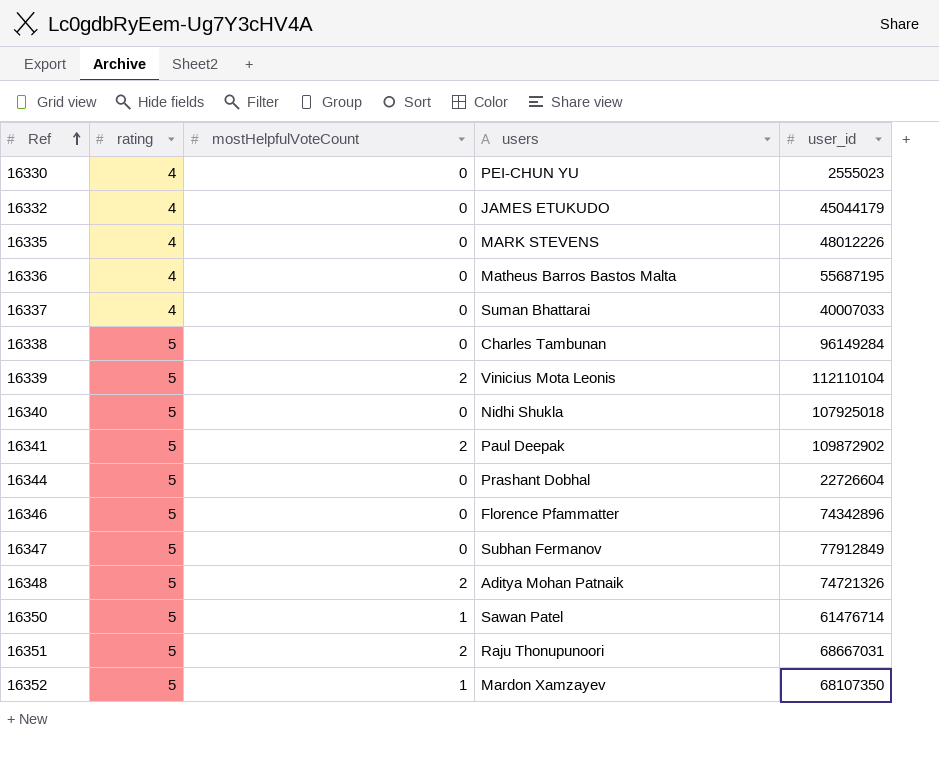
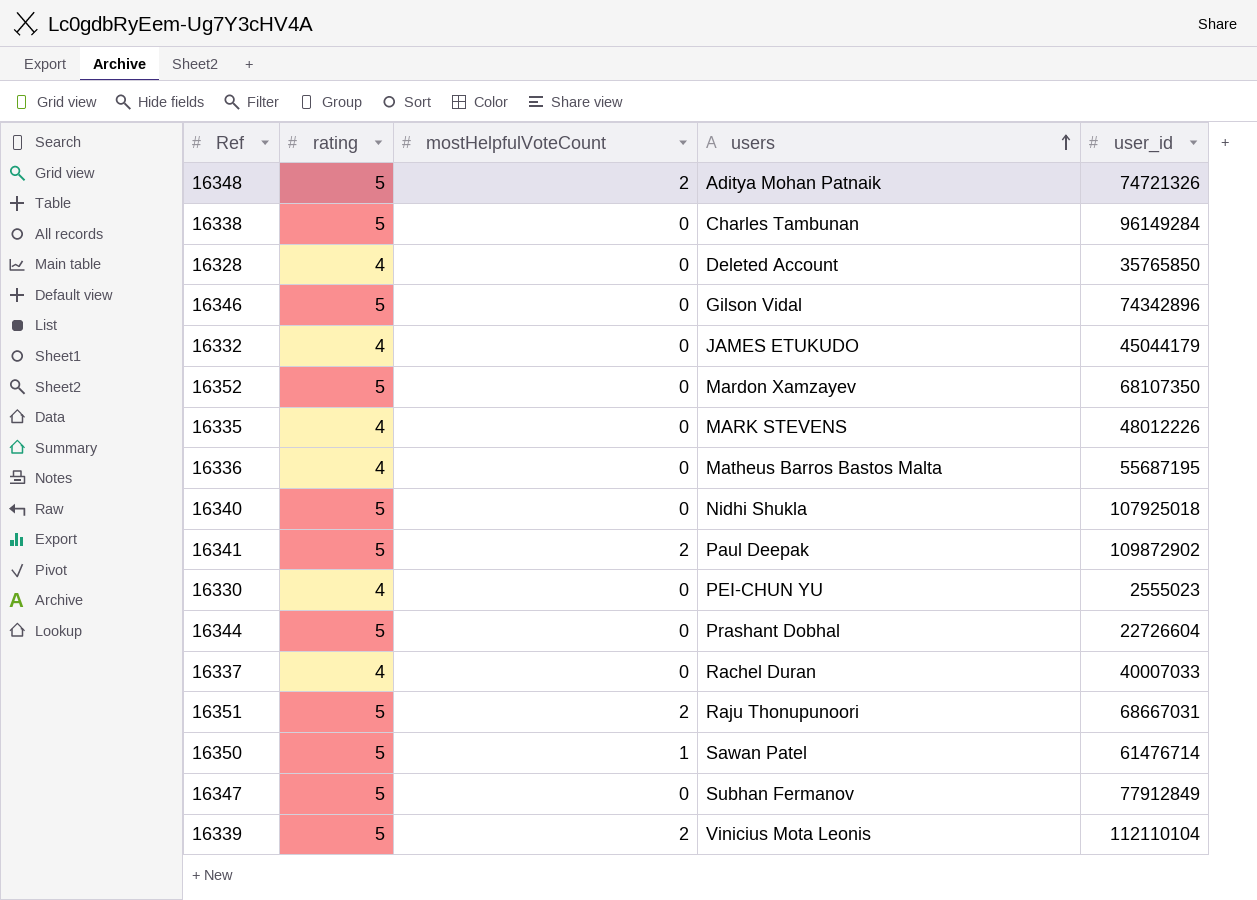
row order: Ref ascending -> users ascending
row 16328: none -> 4 | 0 | Deleted Account | 35765850
16346 | users: Florence Pfammatter -> Gilson Vidal
16352 | mostHelpfulVoteCount: 1 -> 0
16337 | users: Suman Bhattarai -> Rachel Duran

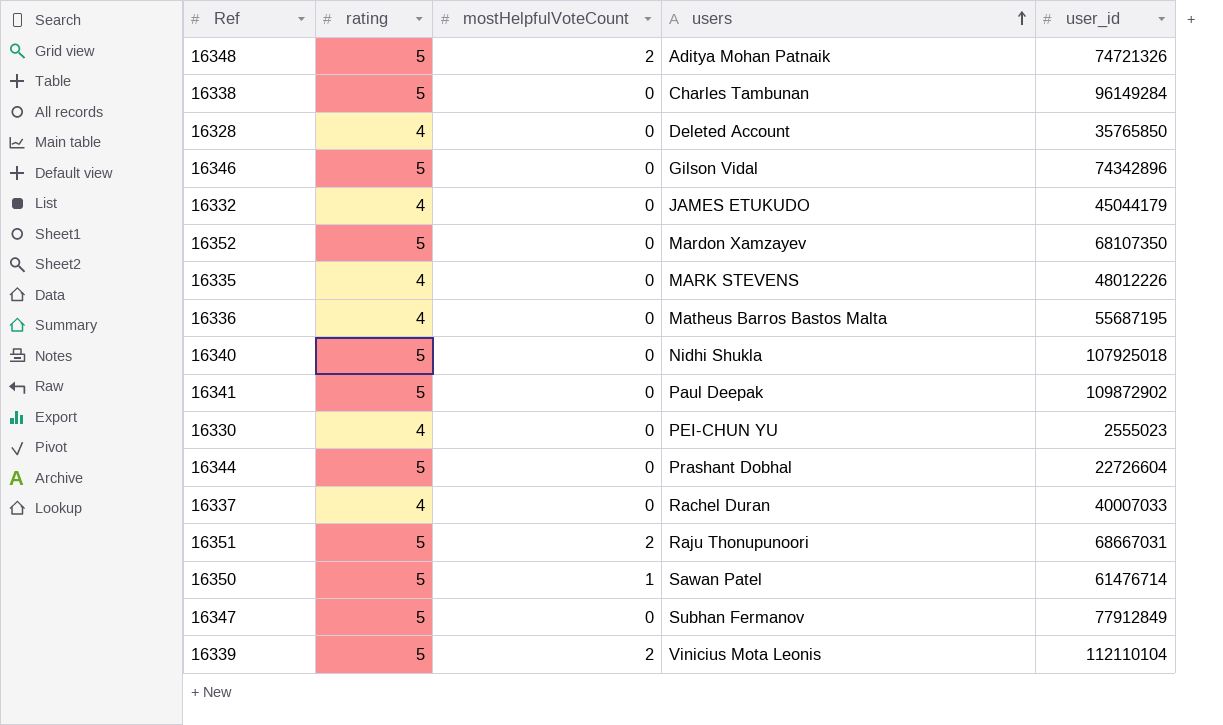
16341 | mostHelpfulVoteCount: 2 -> 0

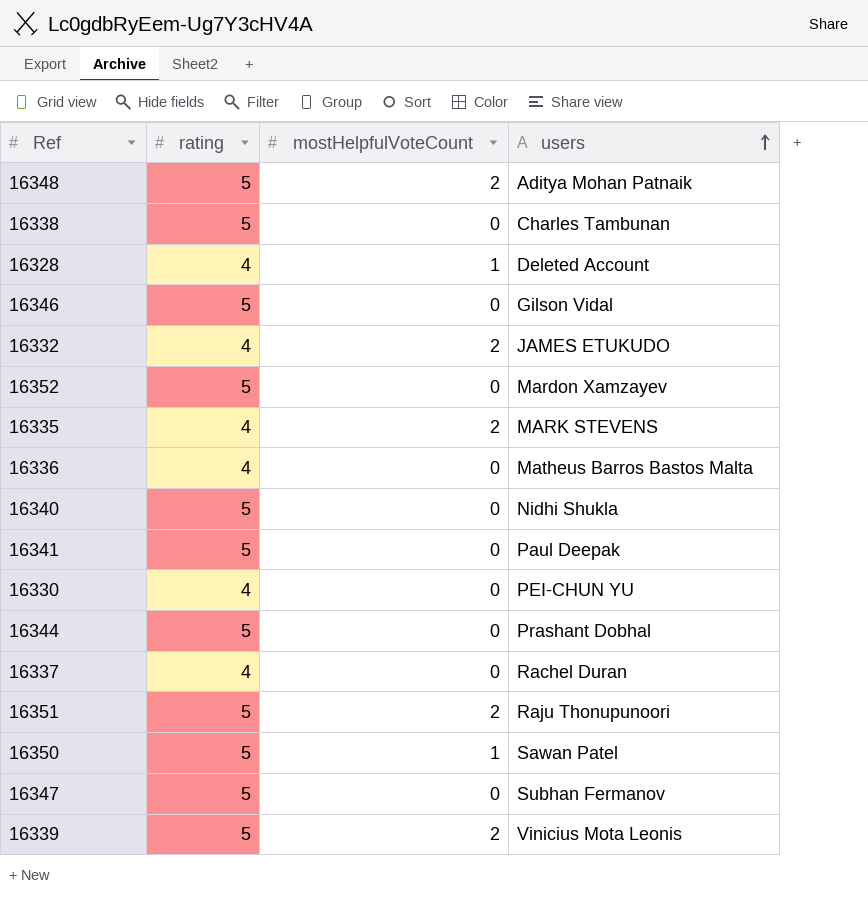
column user_id | position: 5 -> none
16328 | mostHelpfulVoteCount: 0 -> 1
16332 | mostHelpfulVoteCount: 0 -> 2
16335 | mostHelpfulVoteCount: 0 -> 2

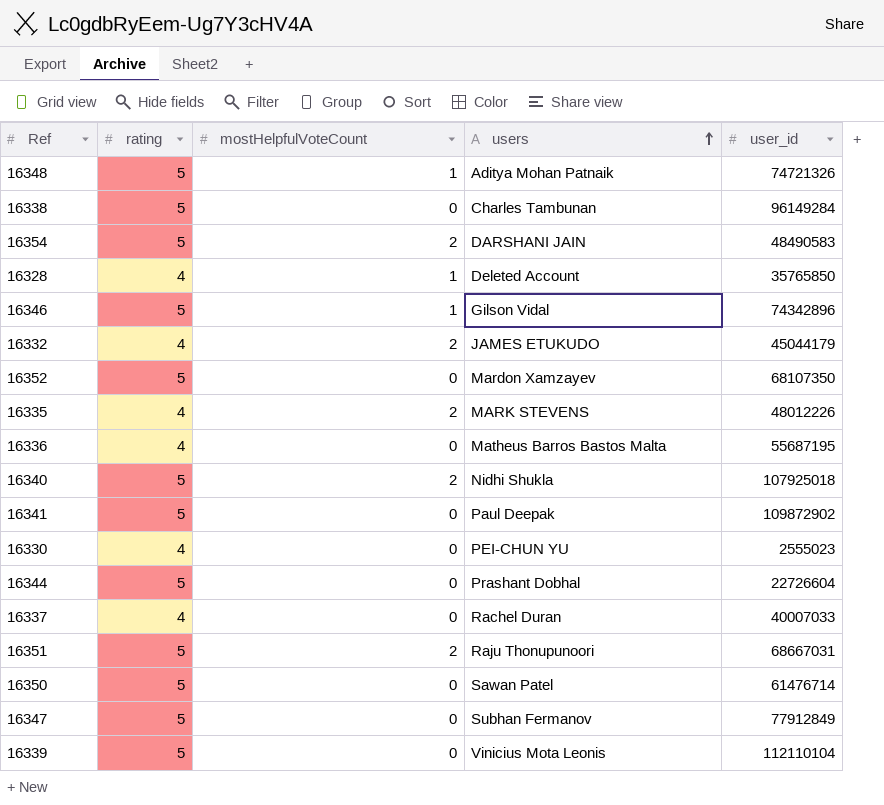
column user_id | position: none -> 5
16348 | mostHelpfulVoteCount: 2 -> 1
row 16354: none -> 5 | 2 | DARSHANI JAIN | 48490583
16346 | mostHelpfulVoteCount: 0 -> 1
16340 | mostHelpfulVoteCount: 0 -> 2
16350 | mostHelpfulVoteCount: 1 -> 0
16339 | mostHelpfulVoteCount: 2 -> 0

